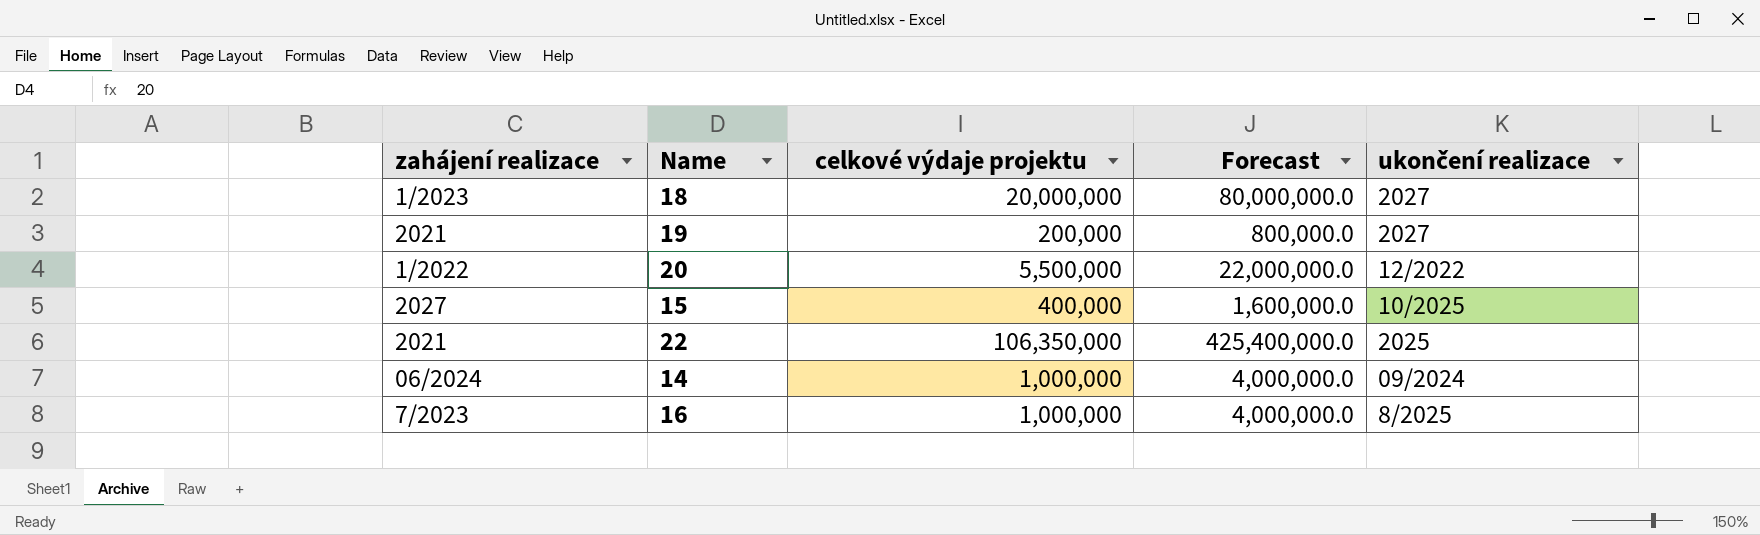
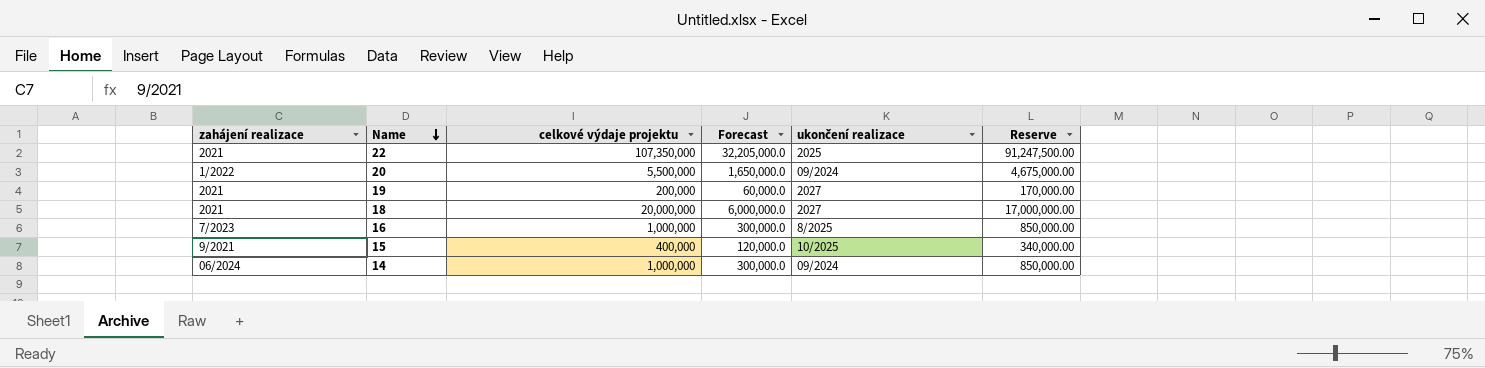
row order: none -> Name descending
column Forecast | formula: [celkové výdaje projektu] * 4 -> [celkové výdaje projektu] * 0.3
column Reserve | formula: none -> [celkové výdaje projektu] * 0.85
22 | celkové výdaje projektu: 106,350,000 -> 107,350,000
20 | ukončení realizace: 12/2022 -> 09/2024
18 | zahájení realizace: 1/2023 -> 2021
15 | zahájení realizace: 2027 -> 9/2021

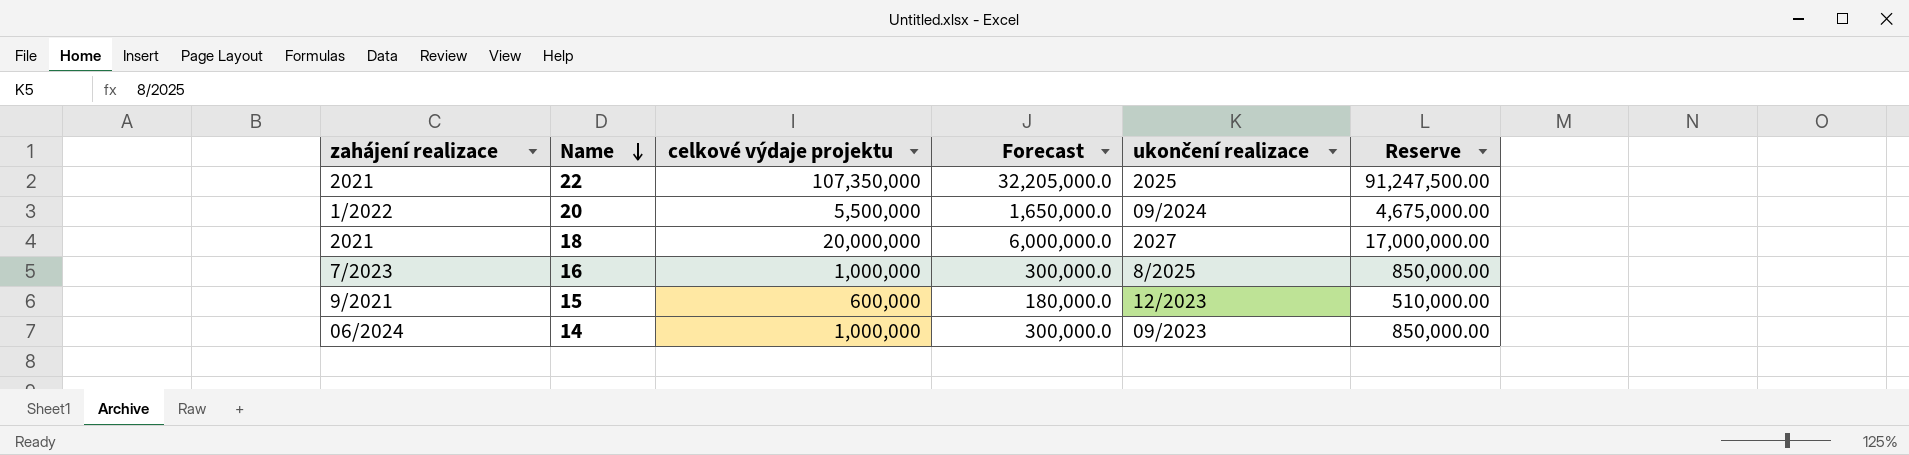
row 19: 2021 | 200,000 | 60,000.0 | 2027 | 170,000.00 -> none
15 | celkové výdaje projektu: 400,000 -> 600,000
15 | Forecast: 120,000.0 -> 180,000.0
15 | ukončení realizace: 10/2025 -> 12/2023
15 | Reserve: 340,000.00 -> 510,000.00
14 | ukončení realizace: 09/2024 -> 09/2023

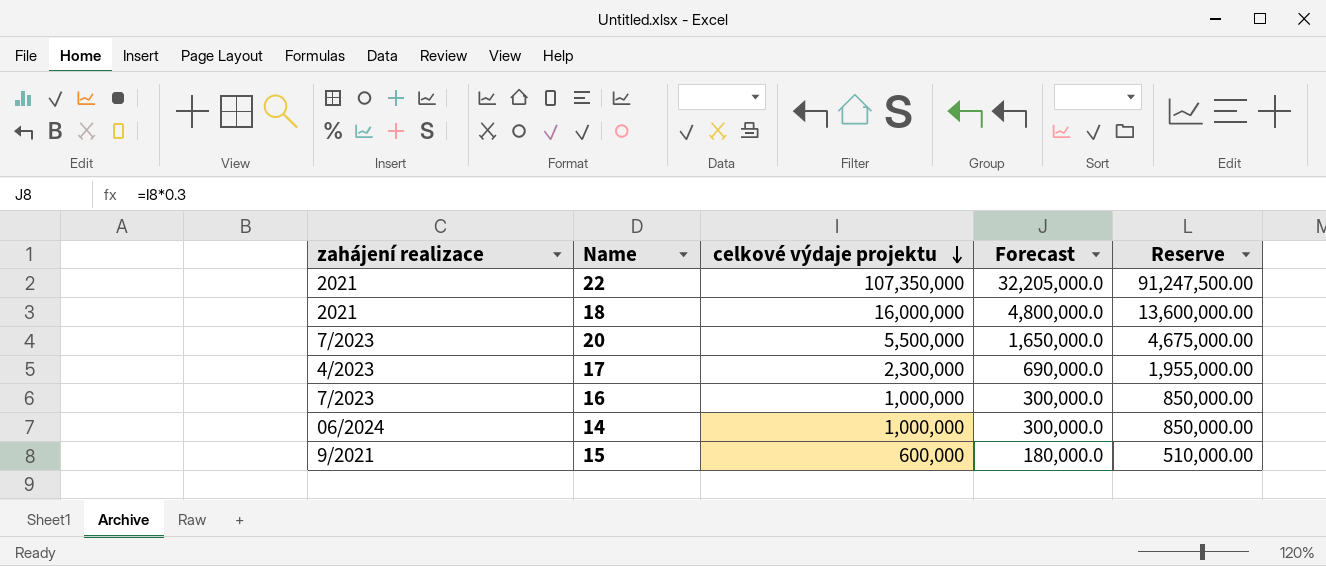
row order: Name descending -> celkové výdaje projektu descending
column ukončení realizace | position: 5 -> none
18 | celkové výdaje projektu: 20,000,000 -> 16,000,000
18 | Forecast: 6,000,000.0 -> 4,800,000.0
18 | Reserve: 17,000,000.00 -> 13,600,000.00
20 | zahájení realizace: 1/2022 -> 7/2023
row 17: none -> 4/2023 | 2,300,000 | 690,000.0 | 1,955,000.00

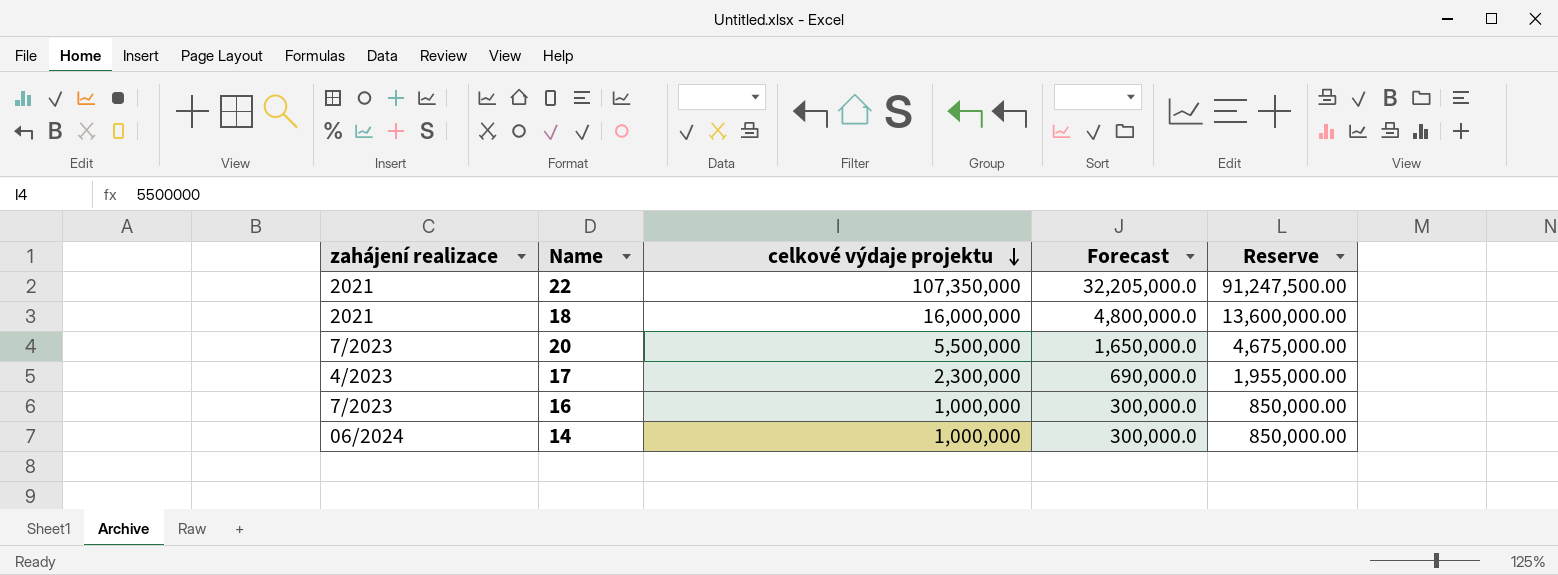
row 15: 9/2021 | 600,000 | 180,000.0 | 510,000.00 -> none

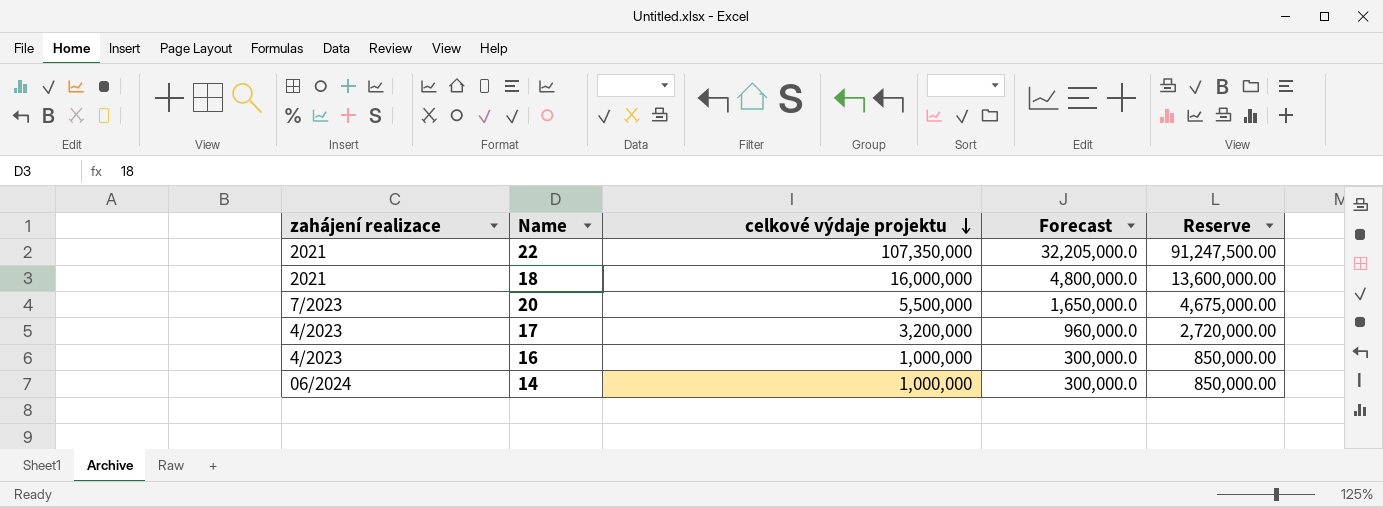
17 | celkové výdaje projektu: 2,300,000 -> 3,200,000
17 | Forecast: 690,000.0 -> 960,000.0
17 | Reserve: 1,955,000.00 -> 2,720,000.00
16 | zahájení realizace: 7/2023 -> 4/2023

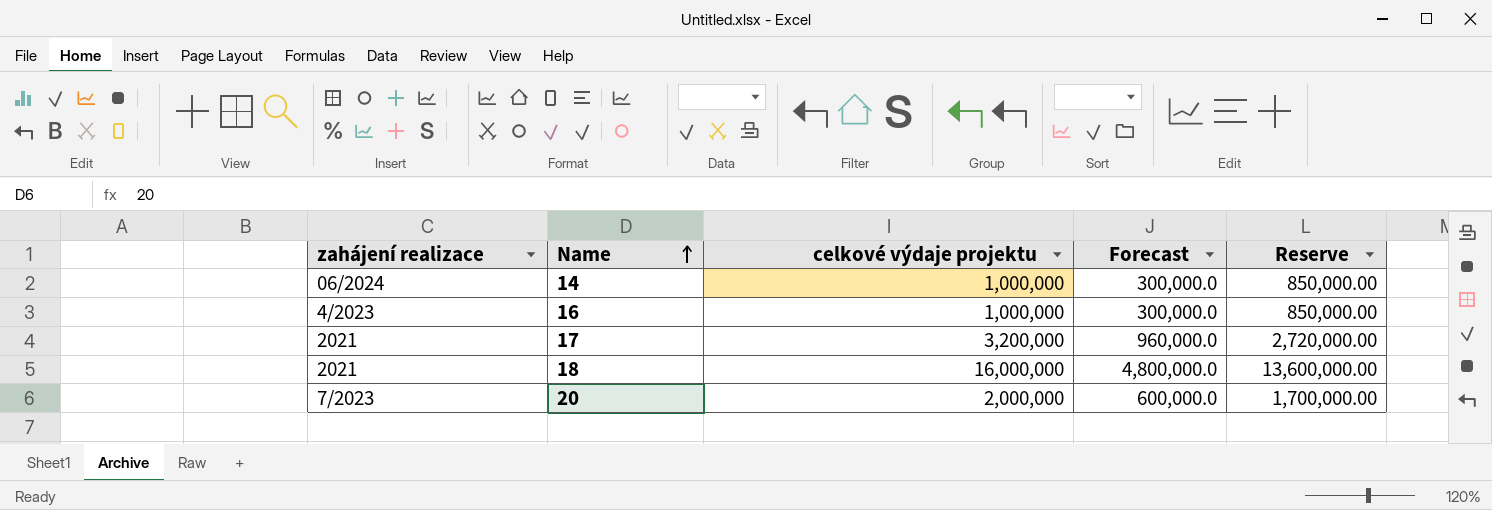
row order: celkové výdaje projektu descending -> Name ascending
row 22: 2021 | 107,350,000 | 32,205,000.0 | 91,247,500.00 -> none
17 | zahájení realizace: 4/2023 -> 2021
20 | celkové výdaje projektu: 5,500,000 -> 2,000,000
20 | Forecast: 1,650,000.0 -> 600,000.0
20 | Reserve: 4,675,000.00 -> 1,700,000.00

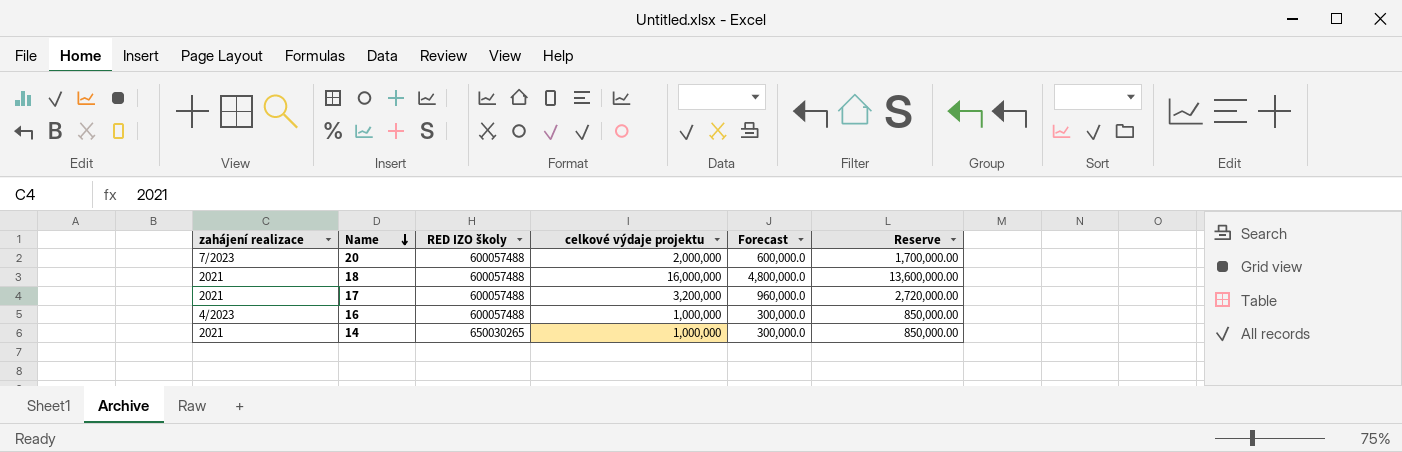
row order: Name ascending -> Name descending
column RED IZO školy | position: none -> 3
14 | zahájení realizace: 06/2024 -> 2021

